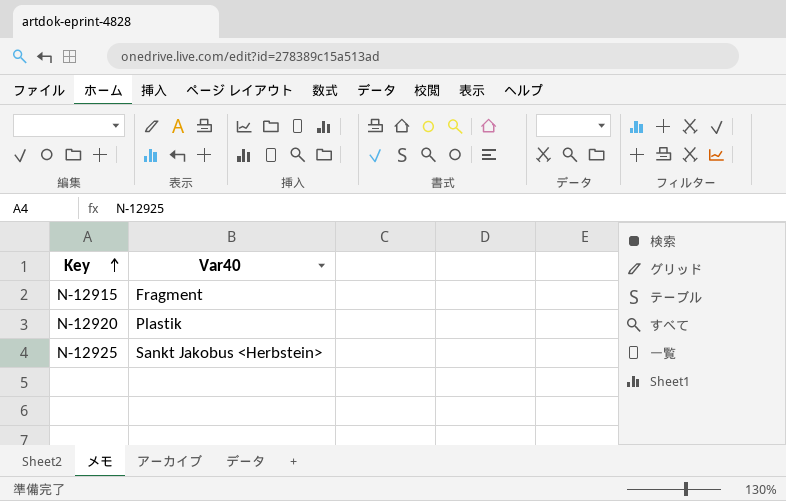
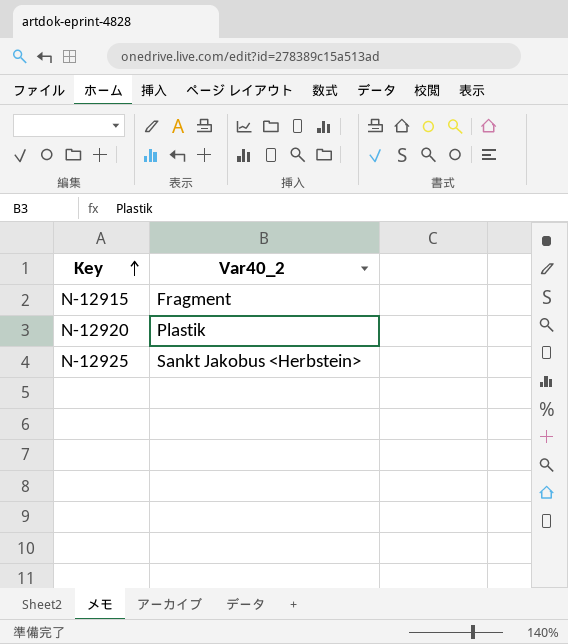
column name: Var40 -> Var40_2

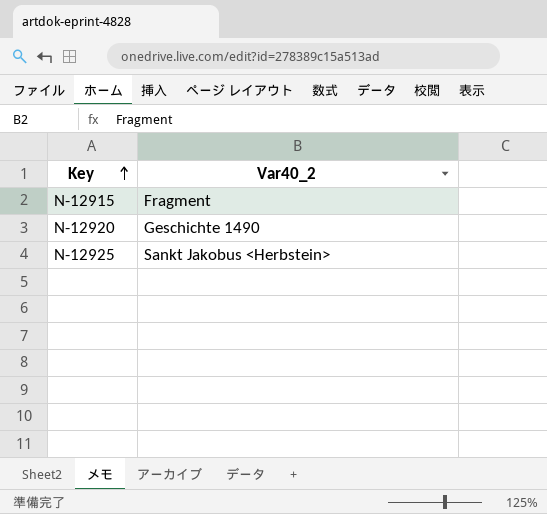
N-12920 | Var40_2: Plastik -> Geschichte 1490

